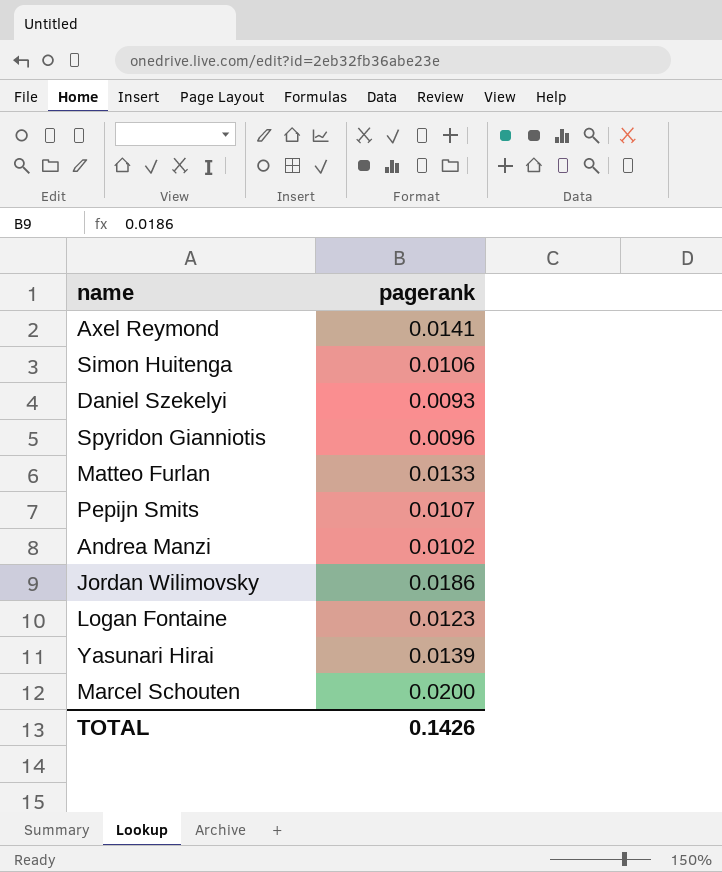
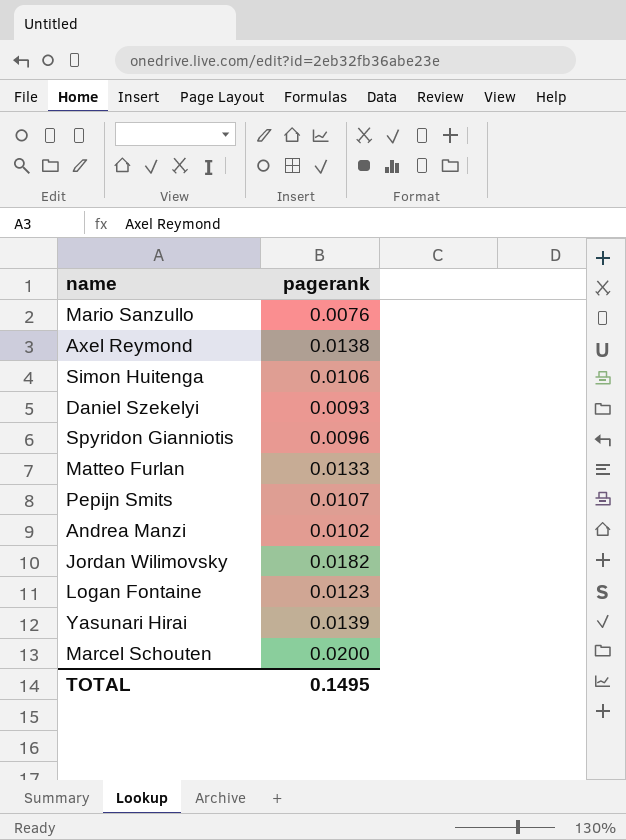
row Mario Sanzullo: none -> 0.0076
Axel Reymond | pagerank: 0.0141 -> 0.0138
Jordan Wilimovsky | pagerank: 0.0186 -> 0.0182
TOTAL | pagerank: 0.1426 -> 0.1495

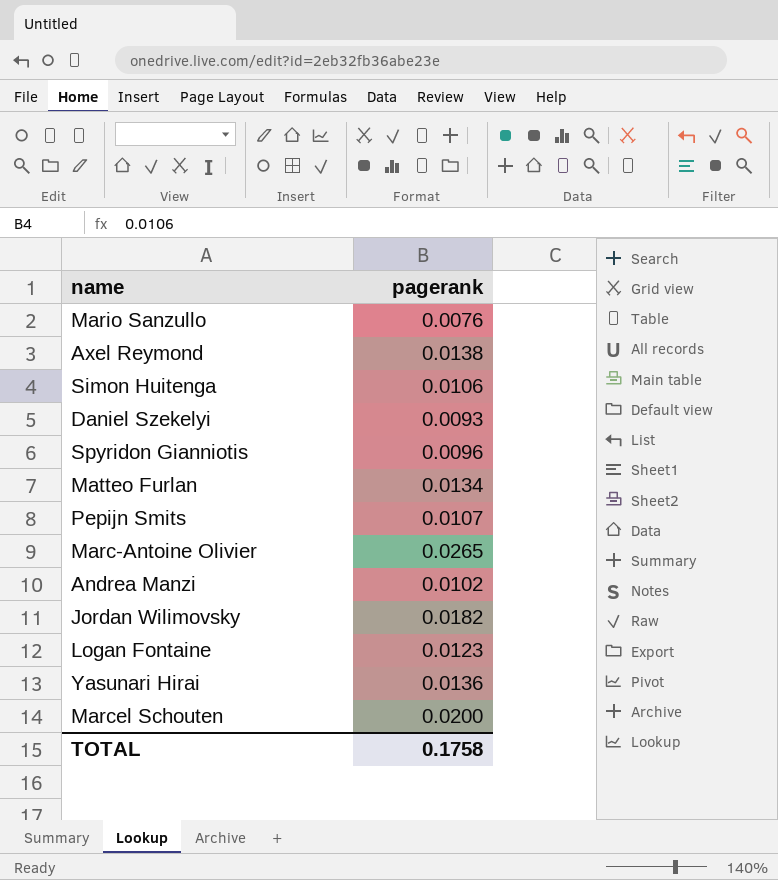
Matteo Furlan | pagerank: 0.0133 -> 0.0134
row Marc-Antoine Olivier: none -> 0.0265
Yasunari Hirai | pagerank: 0.0139 -> 0.0136
TOTAL | pagerank: 0.1495 -> 0.1758

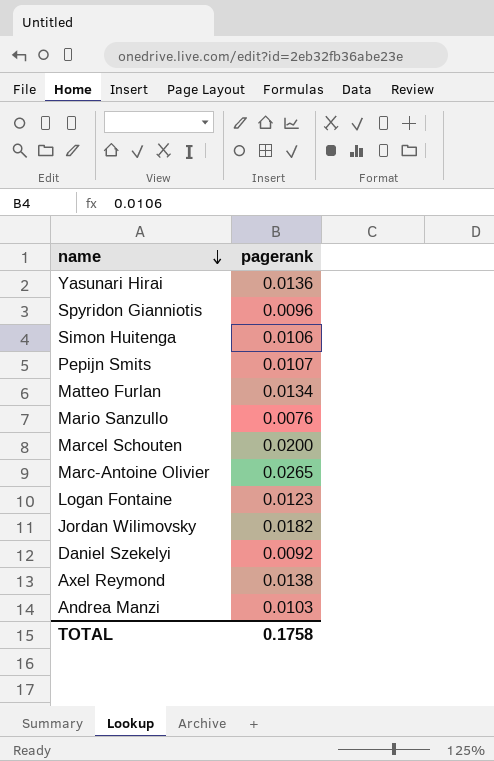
row order: none -> name descending
Daniel Szekelyi | pagerank: 0.0093 -> 0.0092
Andrea Manzi | pagerank: 0.0102 -> 0.0103

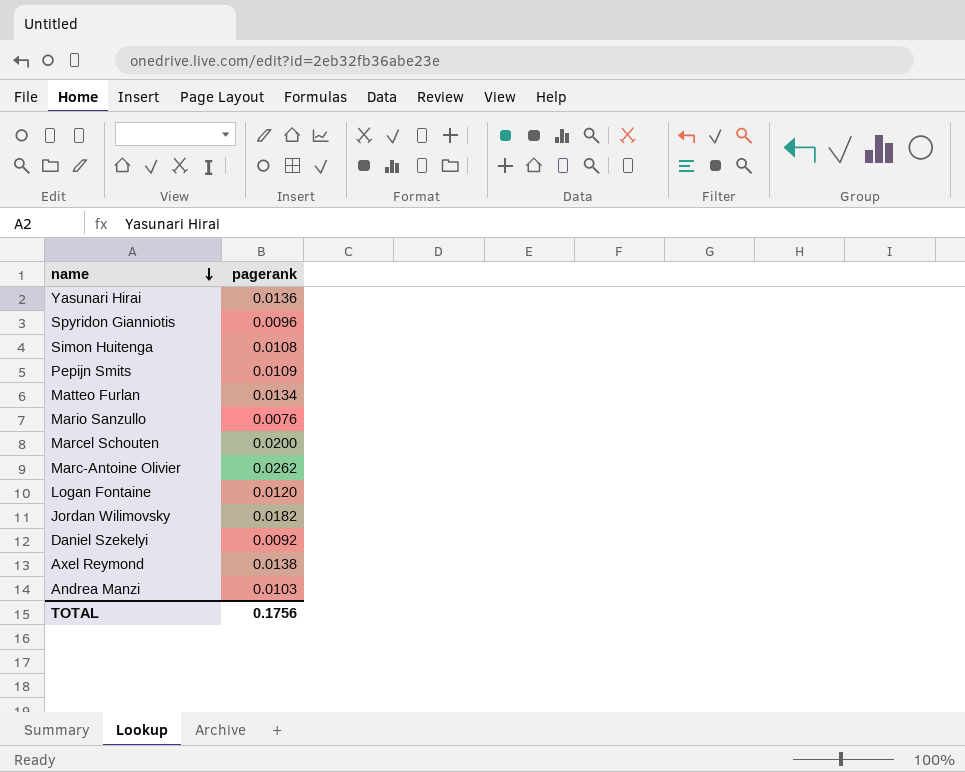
Simon Huitenga | pagerank: 0.0106 -> 0.0108
Pepijn Smits | pagerank: 0.0107 -> 0.0109
Marc-Antoine Olivier | pagerank: 0.0265 -> 0.0262
Logan Fontaine | pagerank: 0.0123 -> 0.0120
TOTAL | pagerank: 0.1758 -> 0.1756

